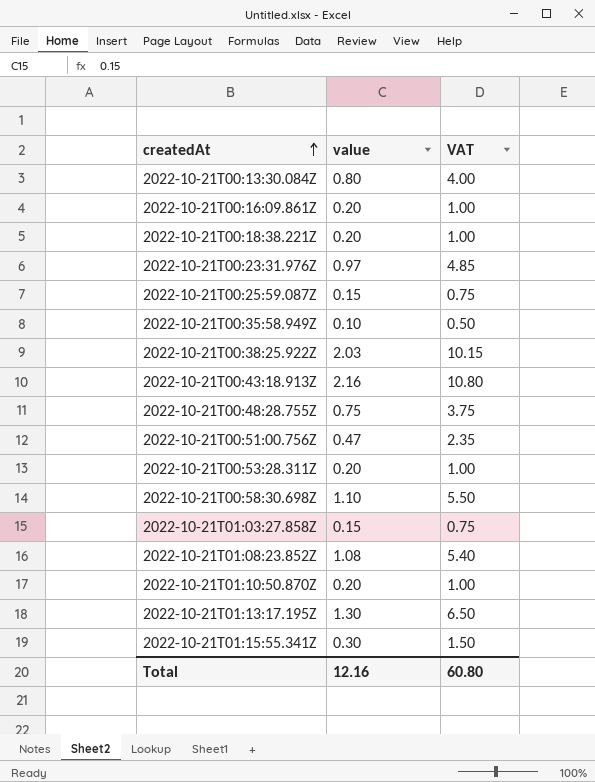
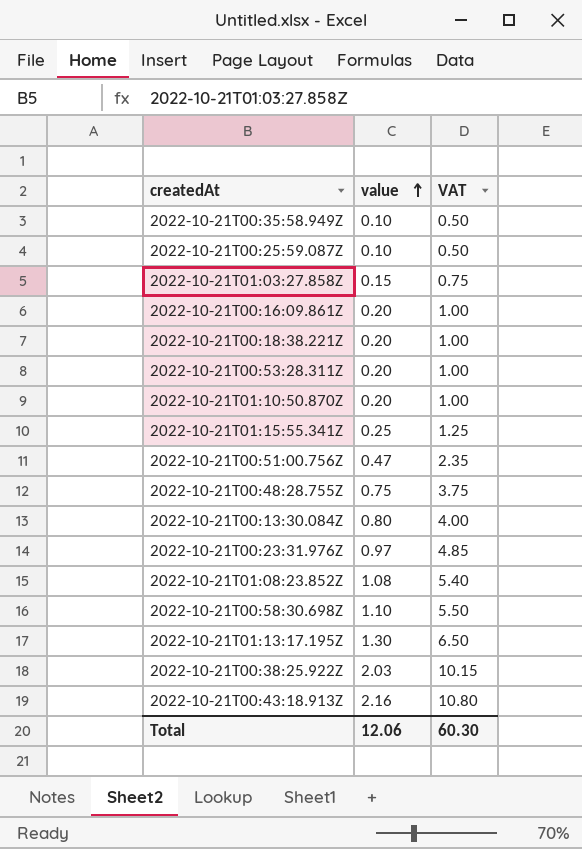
row order: createdAt ascending -> value ascending
2022-10-21T00:25:59.087Z | value: 0.15 -> 0.10
2022-10-21T00:25:59.087Z | VAT: 0.75 -> 0.50
2022-10-21T01:15:55.341Z | value: 0.30 -> 0.25
2022-10-21T01:15:55.341Z | VAT: 1.50 -> 1.25
Total | value: 12.16 -> 12.06
Total | VAT: 60.80 -> 60.30

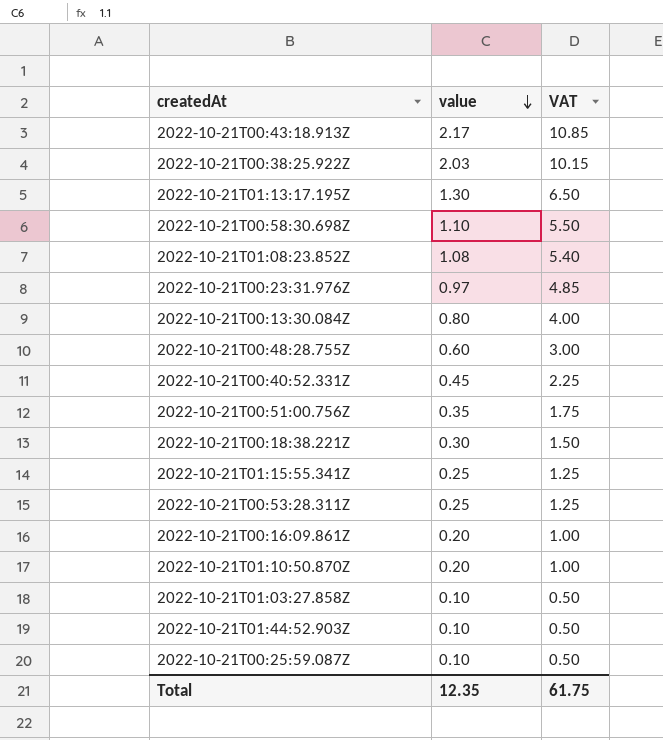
row order: value ascending -> value descending
row 2022-10-21T00:35:58.949Z: 0.10 | 0.50 -> none
2022-10-21T00:43:18.913Z | value: 2.16 -> 2.17
2022-10-21T00:43:18.913Z | VAT: 10.80 -> 10.85
2022-10-21T00:48:28.755Z | value: 0.75 -> 0.60
2022-10-21T00:48:28.755Z | VAT: 3.75 -> 3.00
row 2022-10-21T00:40:52.331Z: none -> 0.45 | 2.25
2022-10-21T00:51:00.756Z | value: 0.47 -> 0.35
2022-10-21T00:51:00.756Z | VAT: 2.35 -> 1.75
2022-10-21T00:18:38.221Z | value: 0.20 -> 0.30
2022-10-21T00:18:38.221Z | VAT: 1.00 -> 1.50
2022-10-21T00:53:28.311Z | value: 0.20 -> 0.25
2022-10-21T00:53:28.311Z | VAT: 1.00 -> 1.25
2022-10-21T01:03:27.858Z | value: 0.15 -> 0.10
2022-10-21T01:03:27.858Z | VAT: 0.75 -> 0.50
row 2022-10-21T01:44:52.903Z: none -> 0.10 | 0.50
Total | value: 12.06 -> 12.35
Total | VAT: 60.30 -> 61.75

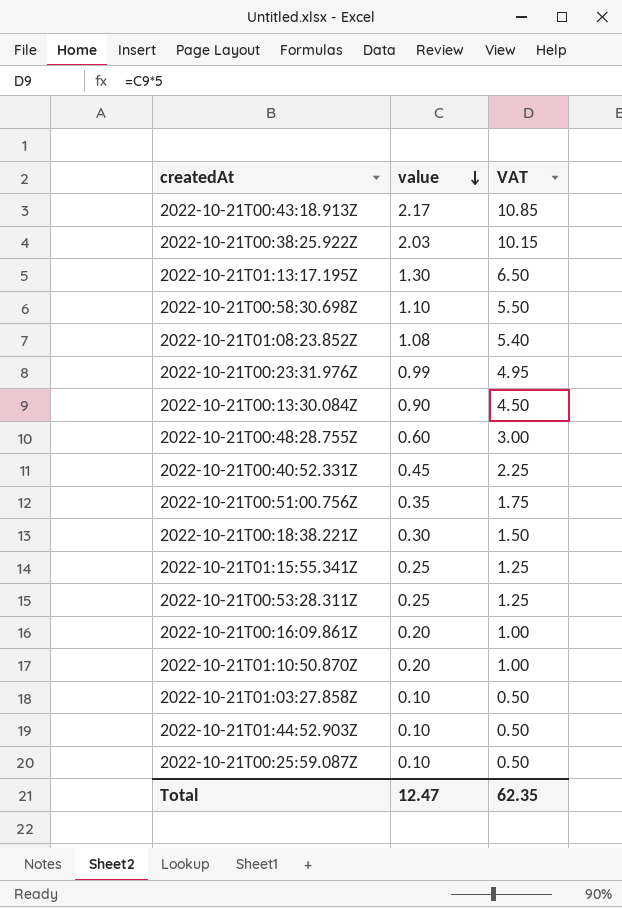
2022-10-21T00:23:31.976Z | value: 0.97 -> 0.99
2022-10-21T00:23:31.976Z | VAT: 4.85 -> 4.95
2022-10-21T00:13:30.084Z | value: 0.80 -> 0.90
2022-10-21T00:13:30.084Z | VAT: 4.00 -> 4.50
Total | value: 12.35 -> 12.47
Total | VAT: 61.75 -> 62.35

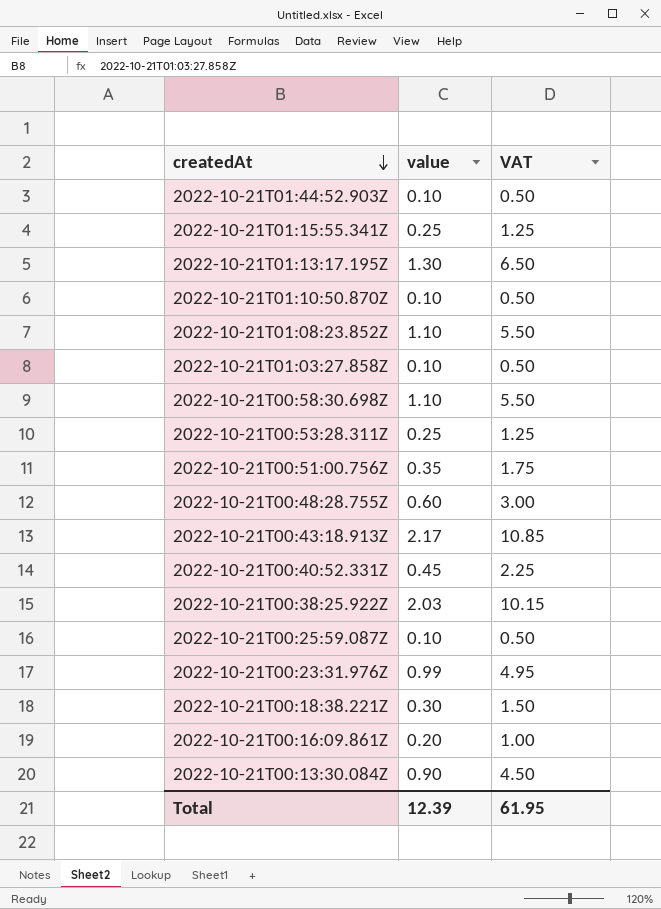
row order: value descending -> createdAt descending
2022-10-21T01:10:50.870Z | value: 0.20 -> 0.10
2022-10-21T01:10:50.870Z | VAT: 1.00 -> 0.50
2022-10-21T01:08:23.852Z | value: 1.08 -> 1.10
2022-10-21T01:08:23.852Z | VAT: 5.40 -> 5.50
Total | value: 12.47 -> 12.39
Total | VAT: 62.35 -> 61.95

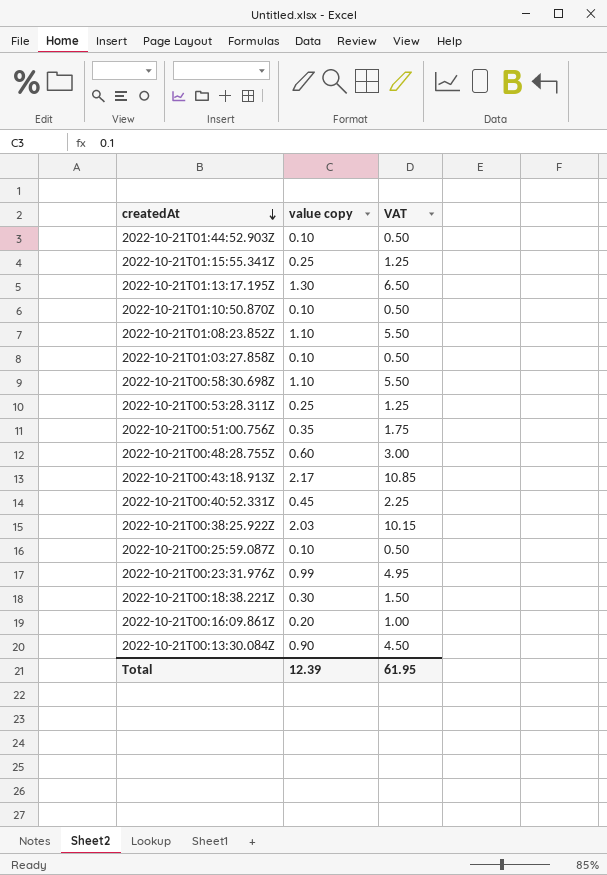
column name: value -> value copy

